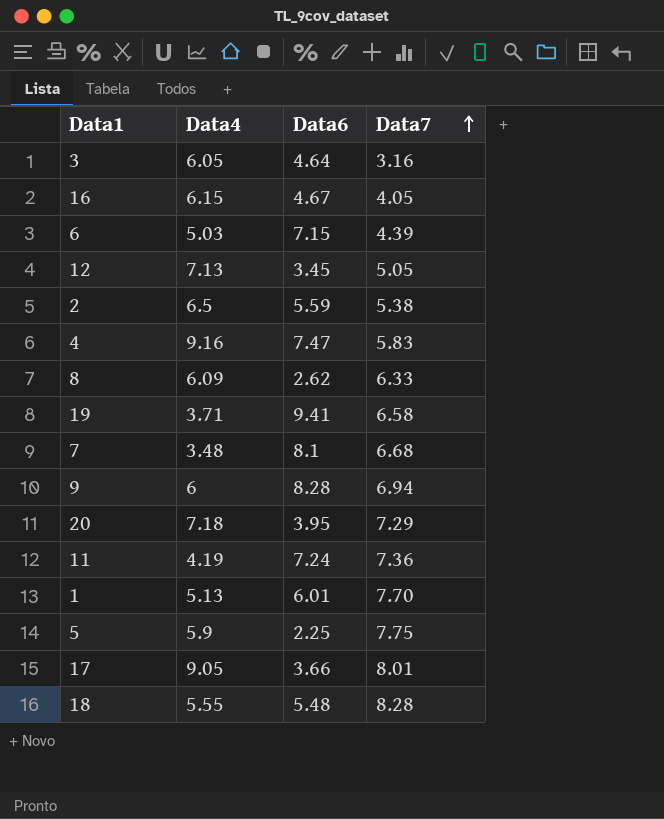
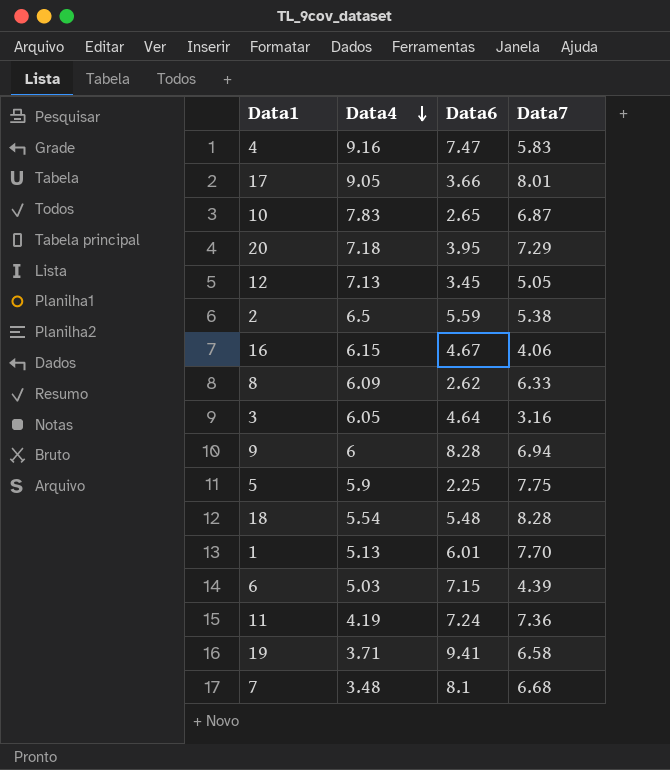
row order: Data7 ascending -> Data4 descending
row 10: none -> 7.83 | 2.65 | 6.87
16 | Data7: 4.05 -> 4.06
18 | Data4: 5.55 -> 5.54

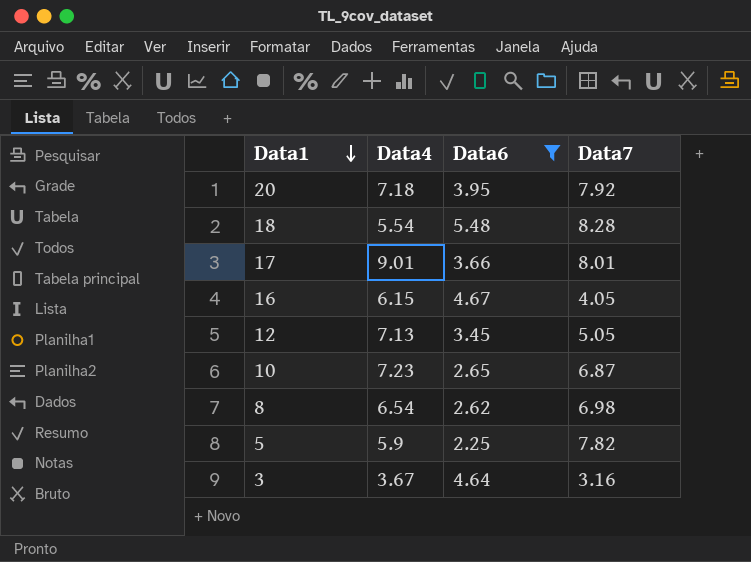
filter: none -> Data6 <= 5.48
row order: Data4 descending -> Data1 descending
20 | Data7: 7.29 -> 7.92
17 | Data4: 9.05 -> 9.01
16 | Data7: 4.06 -> 4.05
10 | Data4: 7.83 -> 7.23
8 | Data4: 6.09 -> 6.54
8 | Data7: 6.33 -> 6.98
5 | Data7: 7.75 -> 7.82
3 | Data4: 6.05 -> 3.67

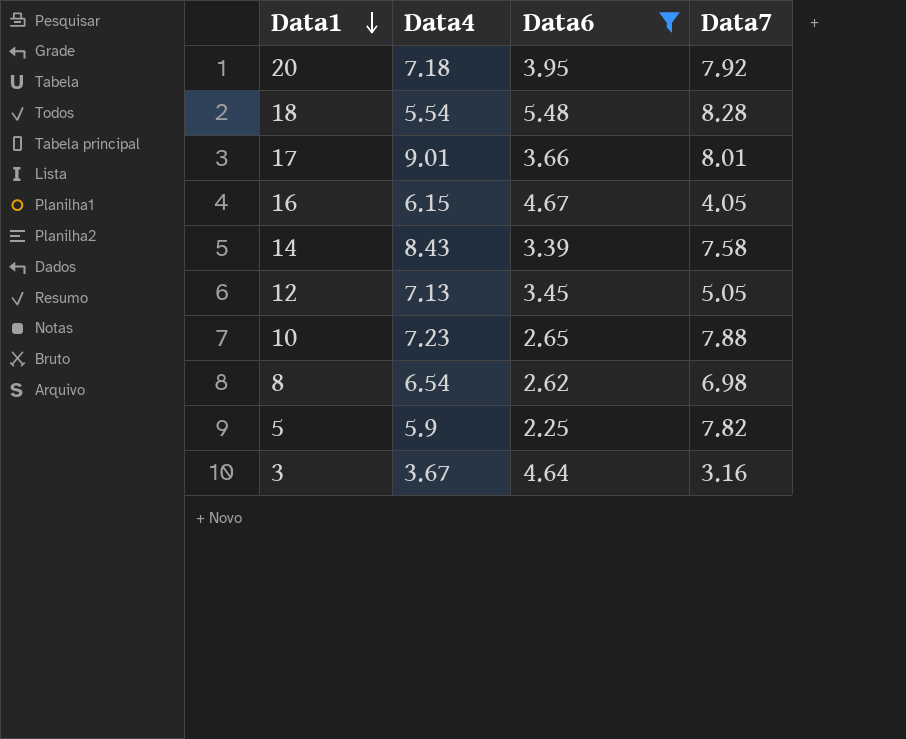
row 14: none -> 8.43 | 3.39 | 7.58
10 | Data7: 6.87 -> 7.88

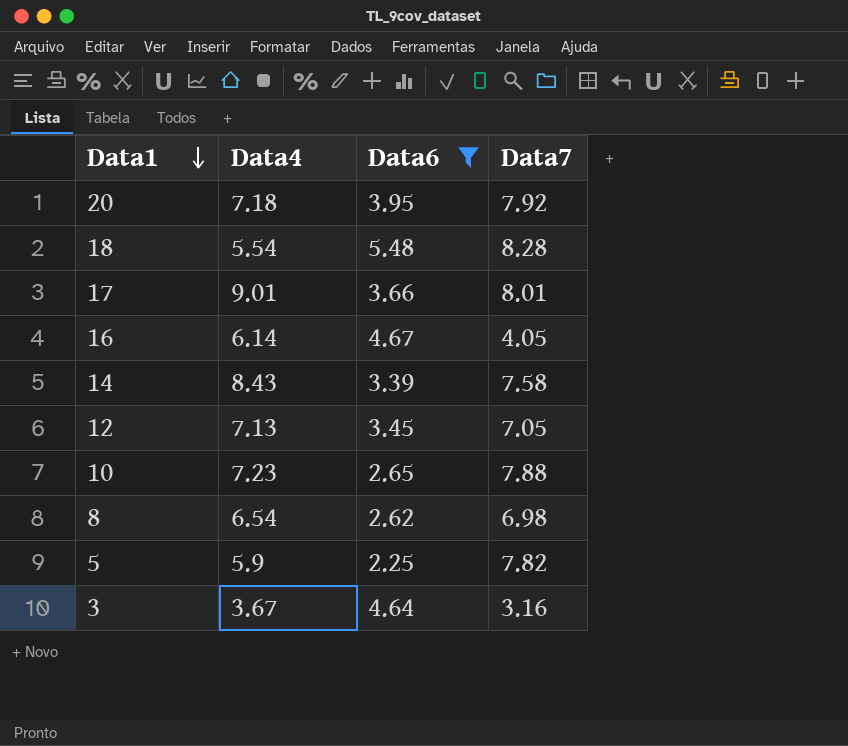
16 | Data4: 6.15 -> 6.14
12 | Data7: 5.05 -> 7.05

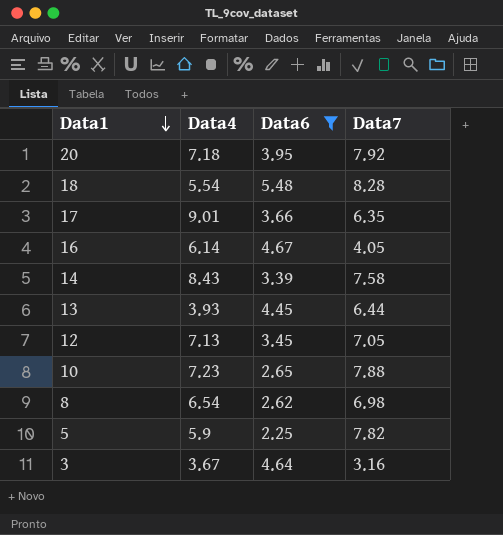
17 | Data7: 8.01 -> 6.35
row 13: none -> 3.93 | 4.45 | 6.44

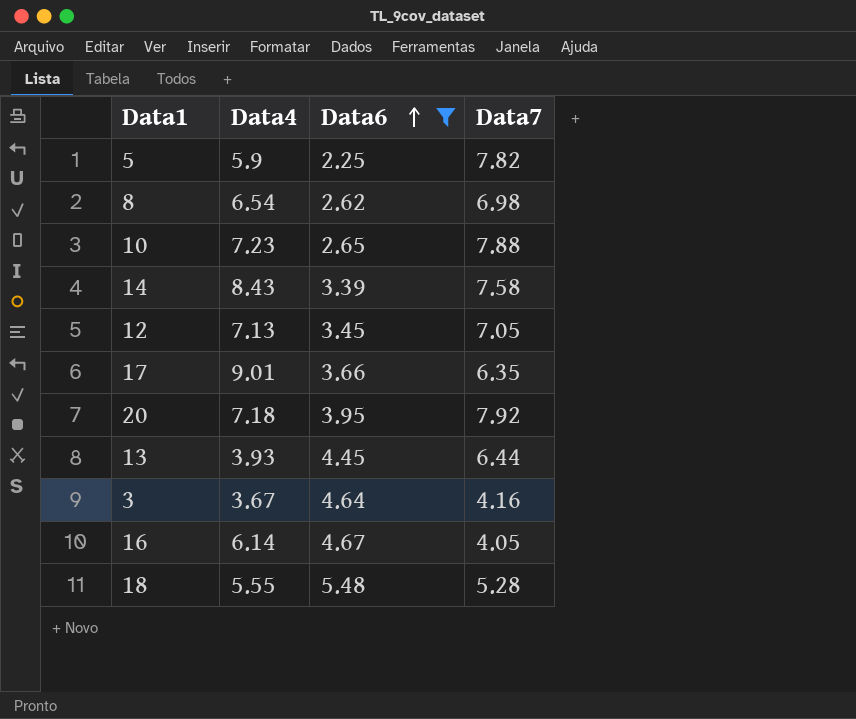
row order: Data1 descending -> Data6 ascending
3 | Data7: 3.16 -> 4.16
18 | Data4: 5.54 -> 5.55
18 | Data7: 8.28 -> 5.28

